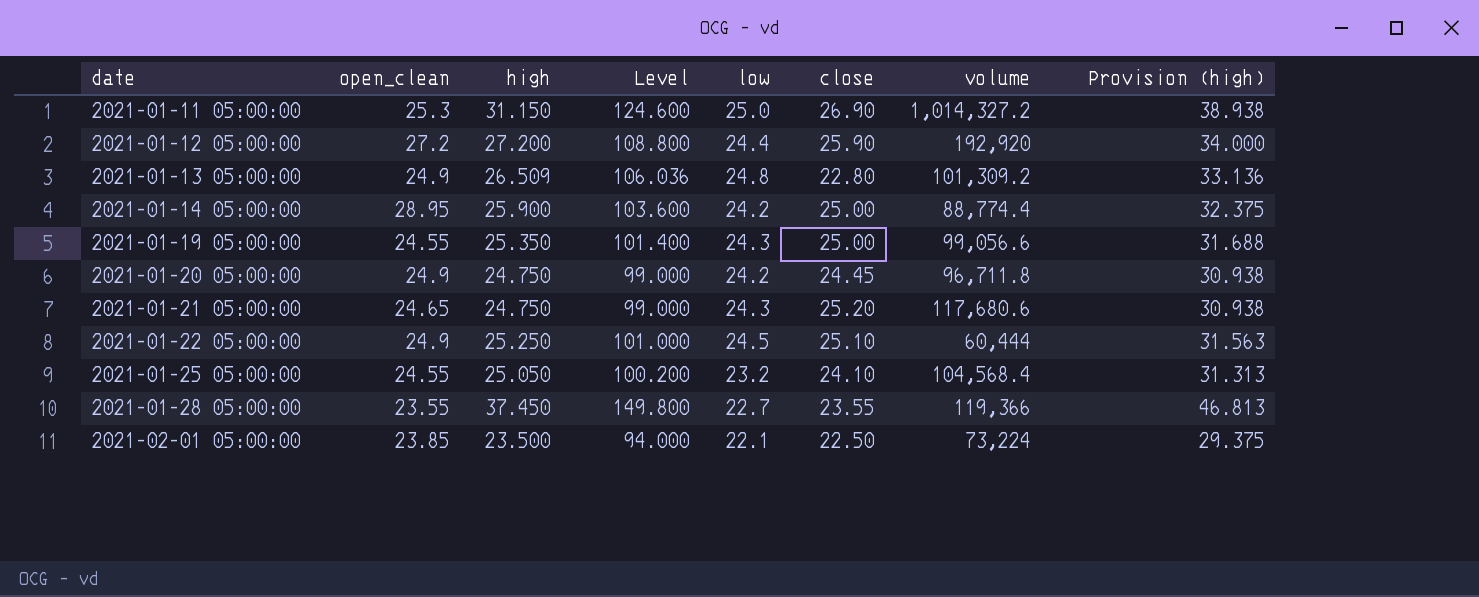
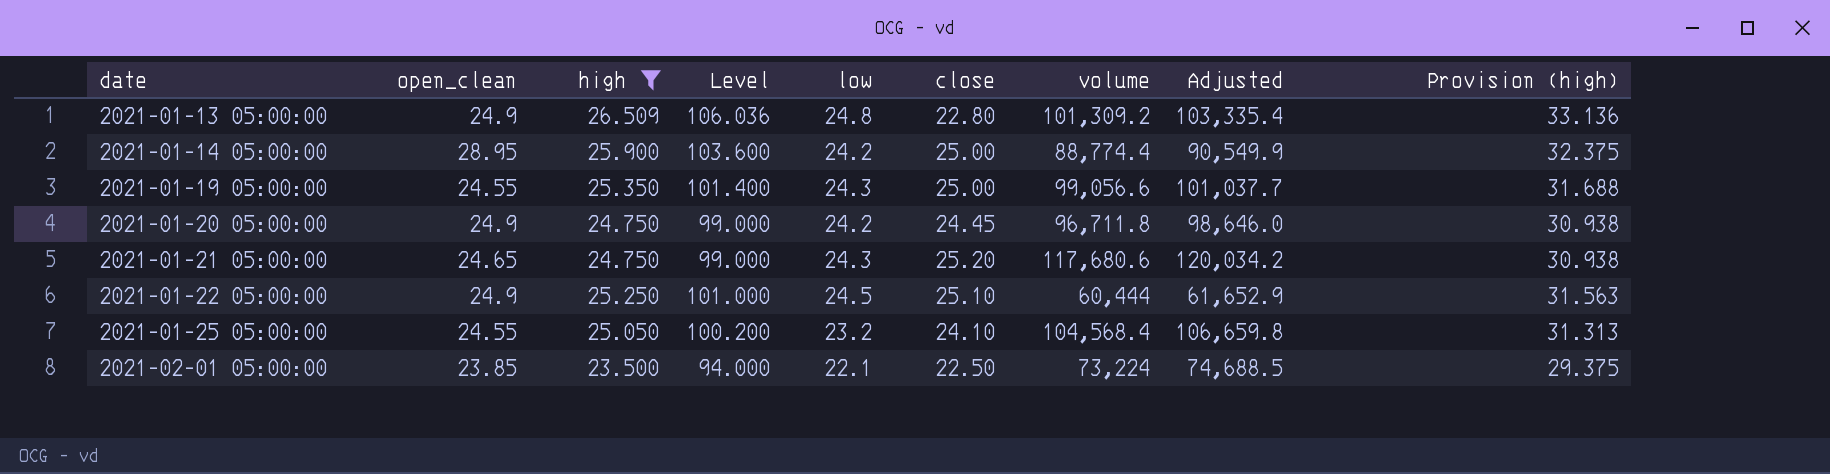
filter: none -> high <= 26.509
column Adjusted | formula: none -> [volume] * 1.02

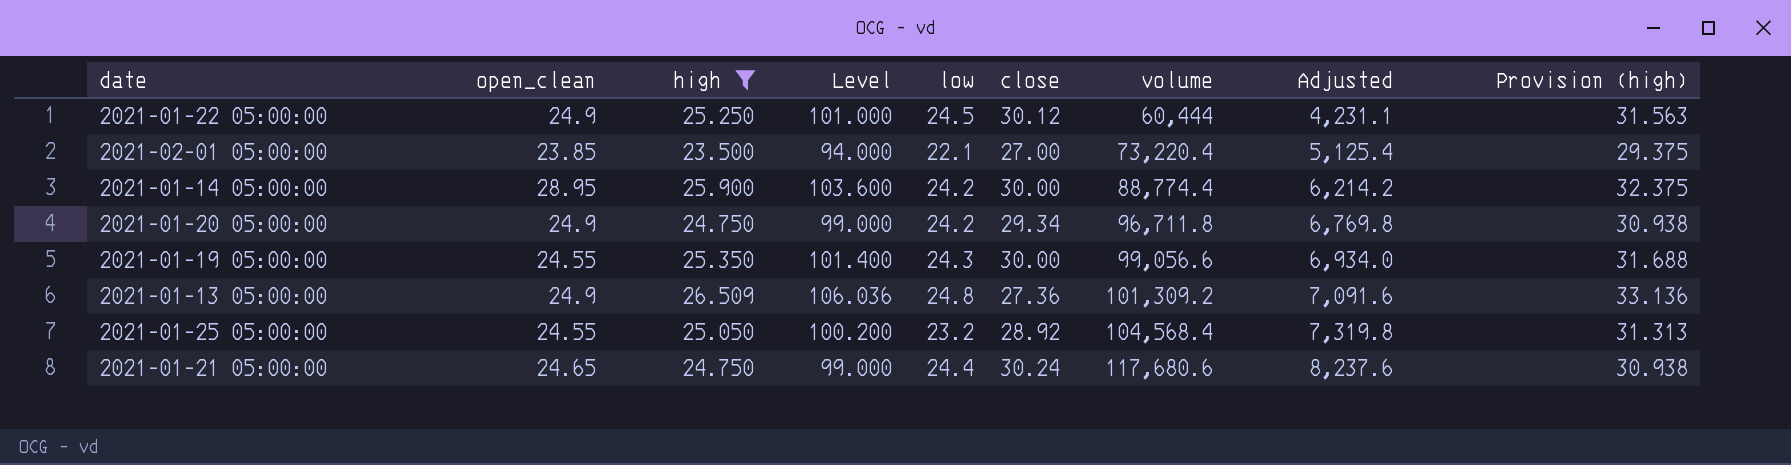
row order: date ascending -> volume ascending
column Adjusted | formula: [volume] * 1.02 -> [volume] * 0.07
2021-01-22 05:00:00 | close: 25.10 -> 30.12
2021-02-01 05:00:00 | close: 22.50 -> 27.00
2021-02-01 05:00:00 | volume: 73,224 -> 73,220.4
2021-01-14 05:00:00 | close: 25.00 -> 30.00
2021-01-20 05:00:00 | close: 24.45 -> 29.34
2021-01-19 05:00:00 | close: 25.00 -> 30.00
2021-01-13 05:00:00 | close: 22.80 -> 27.36
2021-01-25 05:00:00 | close: 24.10 -> 28.92
2021-01-21 05:00:00 | low: 24.3 -> 24.4
2021-01-21 05:00:00 | close: 25.20 -> 30.24

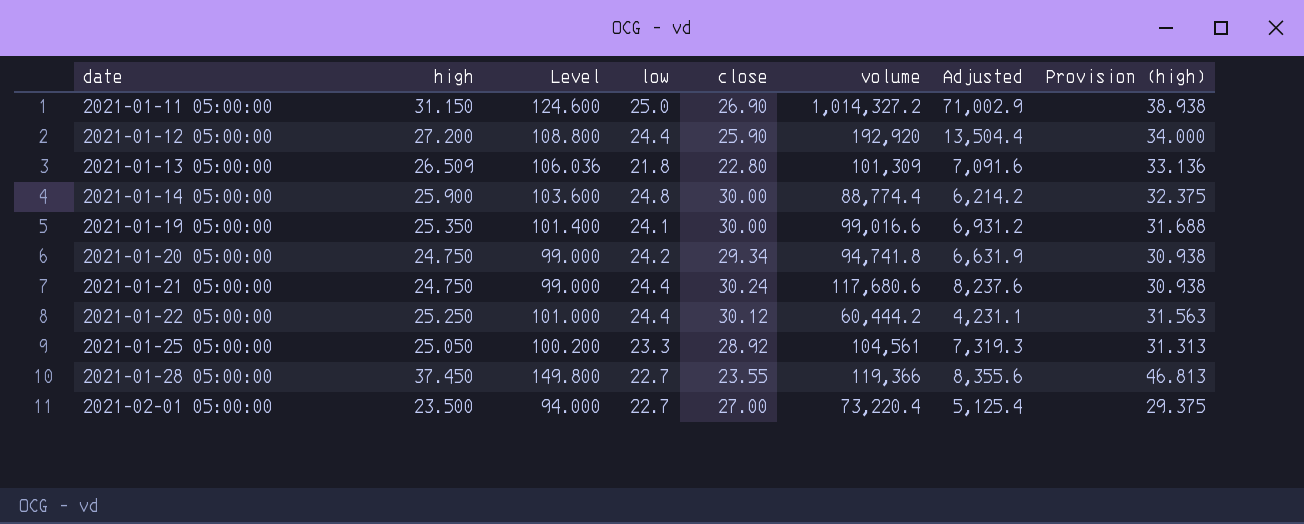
filter: high <= 26.509 -> none
row order: volume ascending -> date ascending
column open_clean | position: 2 -> none
2021-01-13 05:00:00 | low: 24.8 -> 21.8
2021-01-13 05:00:00 | close: 27.36 -> 22.80
2021-01-13 05:00:00 | volume: 101,309.2 -> 101,309
2021-01-14 05:00:00 | low: 24.2 -> 24.8
2021-01-19 05:00:00 | low: 24.3 -> 24.1
2021-01-19 05:00:00 | volume: 99,056.6 -> 99,016.6
2021-01-19 05:00:00 | Adjusted: 6,934.0 -> 6,931.2
2021-01-20 05:00:00 | volume: 96,711.8 -> 94,741.8
2021-01-20 05:00:00 | Adjusted: 6,769.8 -> 6,631.9
2021-01-22 05:00:00 | low: 24.5 -> 24.4
2021-01-22 05:00:00 | volume: 60,444 -> 60,444.2
2021-01-25 05:00:00 | low: 23.2 -> 23.3
2021-01-25 05:00:00 | volume: 104,568.4 -> 104,561
2021-01-25 05:00:00 | Adjusted: 7,319.8 -> 7,319.3
2021-02-01 05:00:00 | low: 22.1 -> 22.7

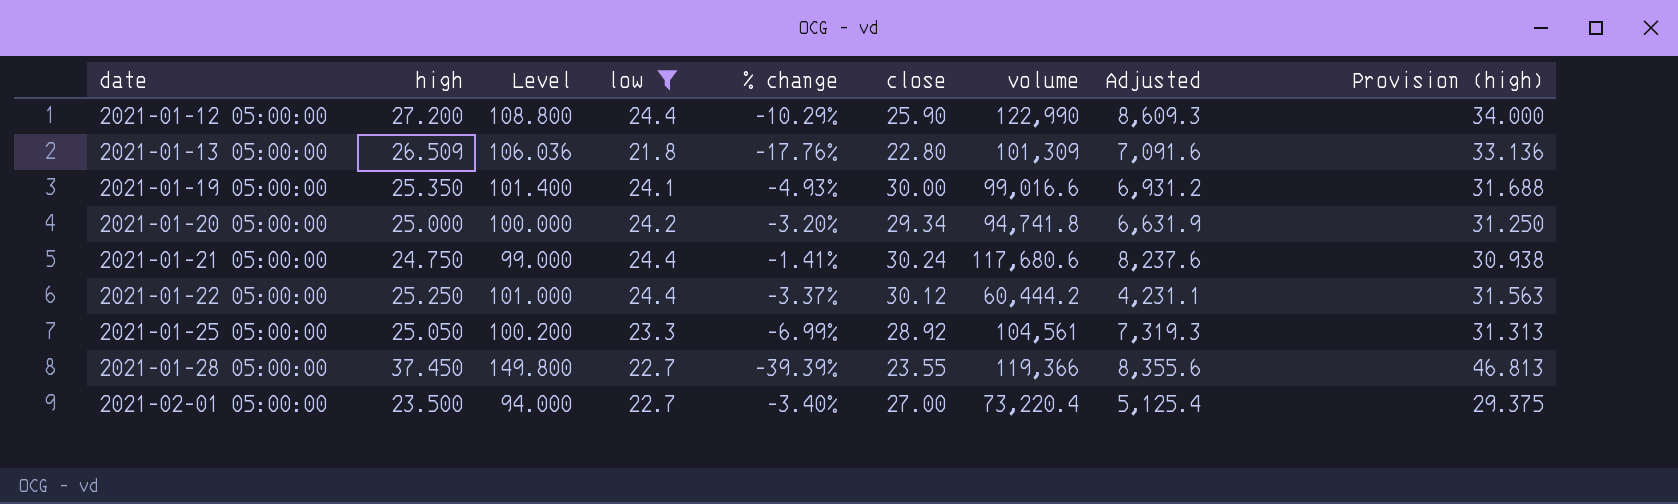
filter: none -> low <= 24.4
column % change | formula: none -> ([low] - [high]) / [high]
2021-01-12 05:00:00 | volume: 192,920 -> 122,990
2021-01-12 05:00:00 | Adjusted: 13,504.4 -> 8,609.3
2021-01-20 05:00:00 | high: 24.750 -> 25.000
2021-01-20 05:00:00 | Level: 99.000 -> 100.000
2021-01-20 05:00:00 | Provision (high): 30.938 -> 31.250

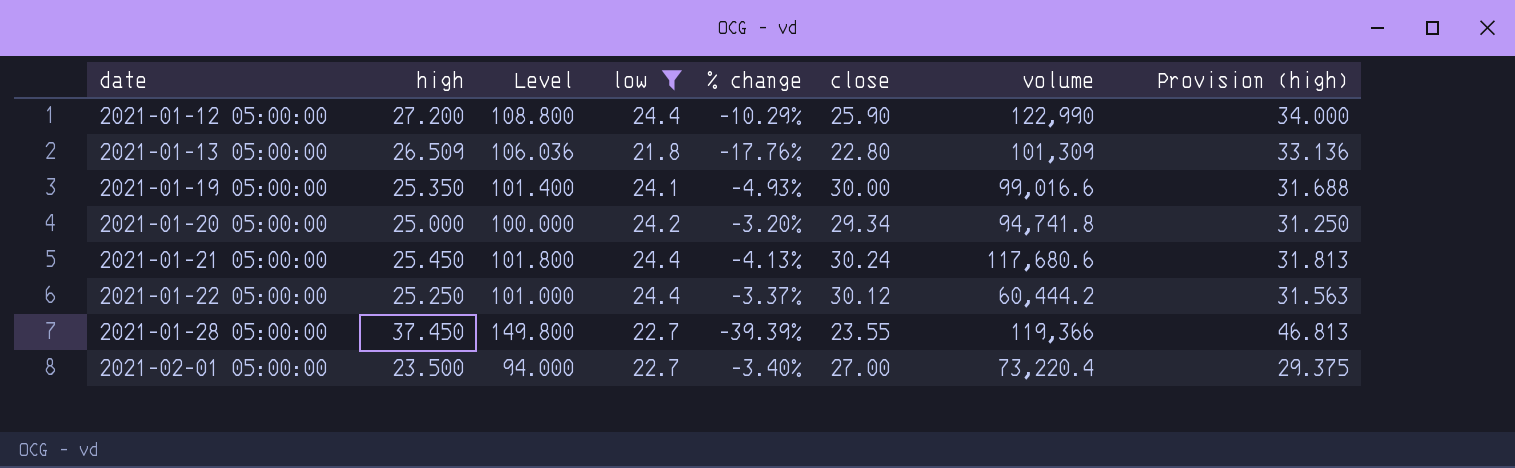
column Adjusted | formula: [volume] * 0.07 -> none
row 2021-01-25 05:00:00: 25.050 | 100.200 | 23.3 | -6.99% | 28.92 | 104,561 | 7,319.3 | 31.313 -> none
2021-01-21 05:00:00 | high: 24.750 -> 25.450
2021-01-21 05:00:00 | Level: 99.000 -> 101.800
2021-01-21 05:00:00 | % change: -1.41% -> -4.13%
2021-01-21 05:00:00 | Provision (high): 30.938 -> 31.813

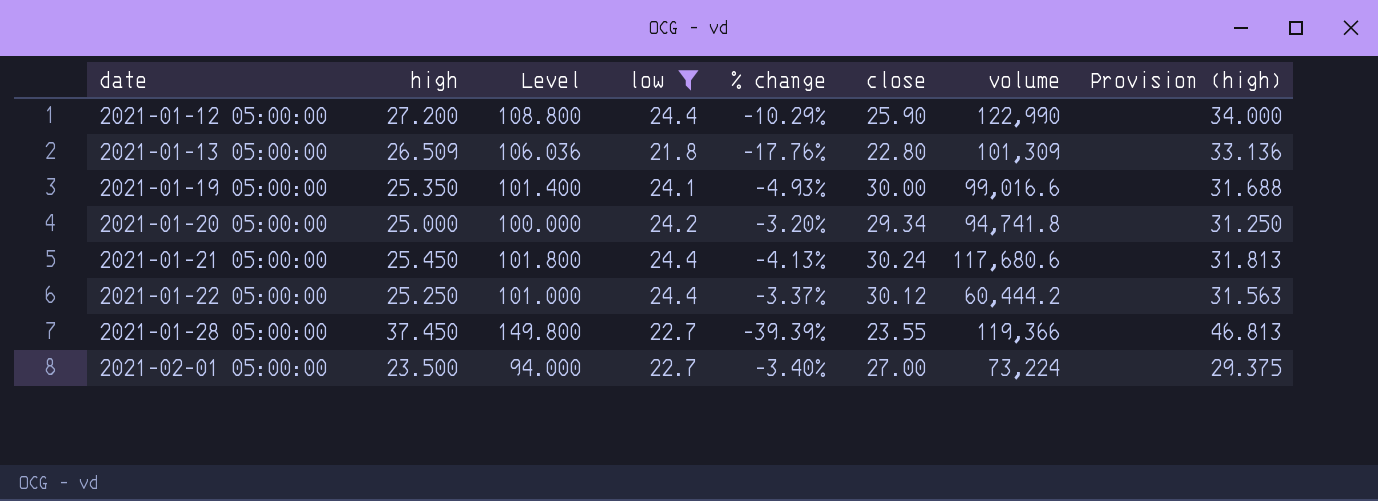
2021-02-01 05:00:00 | volume: 73,220.4 -> 73,224

